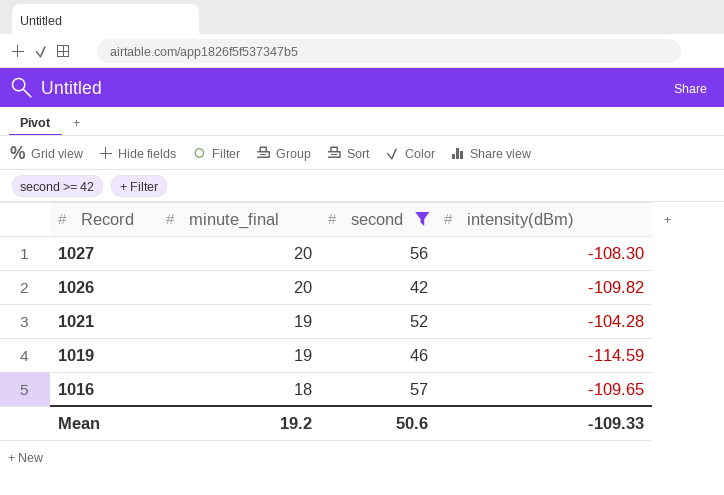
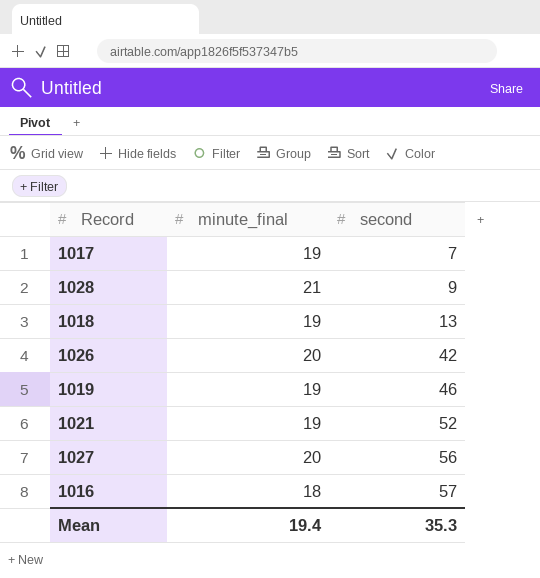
filter: second >= 42 -> none
row order: Record descending -> second ascending
column intensity(dBm) | position: 4 -> none
Mean | minute_final: 19.2 -> 19.4
Mean | second: 50.6 -> 35.3

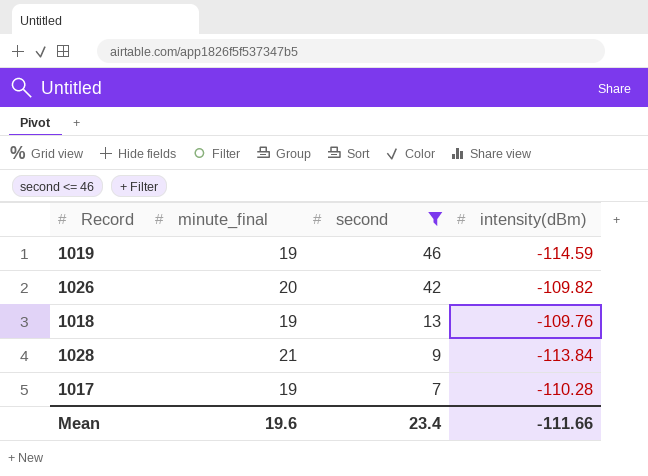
filter: none -> second <= 46
row order: second ascending -> second descending
column intensity(dBm) | position: none -> 4
Mean | minute_final: 19.4 -> 19.6
Mean | second: 35.3 -> 23.4

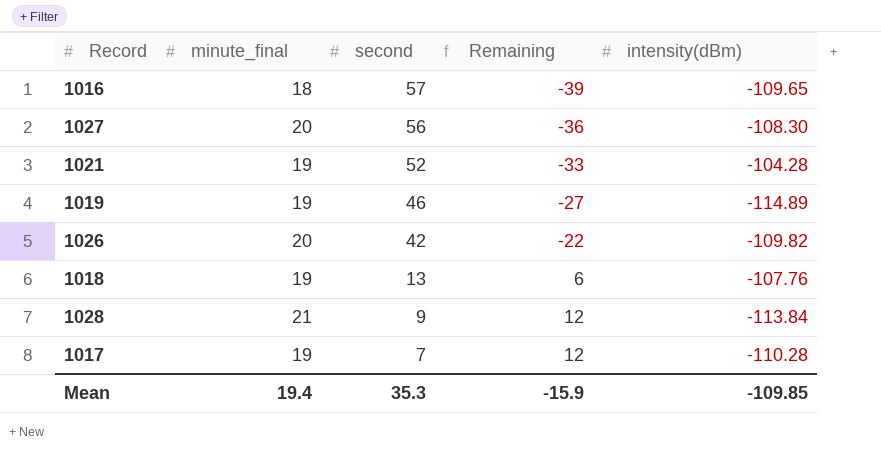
filter: second <= 46 -> none
column Remaining | formula: none -> [minute_final] - [second]
1019 | intensity(dBm): -114.59 -> -114.89
1018 | intensity(dBm): -109.76 -> -107.76
Mean | minute_final: 19.6 -> 19.4
Mean | second: 23.4 -> 35.3
Mean | intensity(dBm): -111.66 -> -109.85

